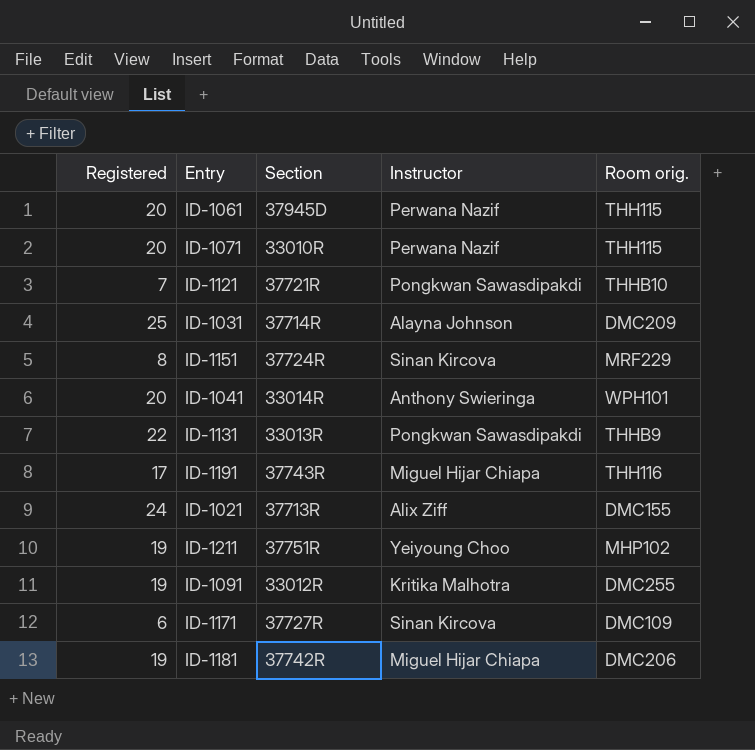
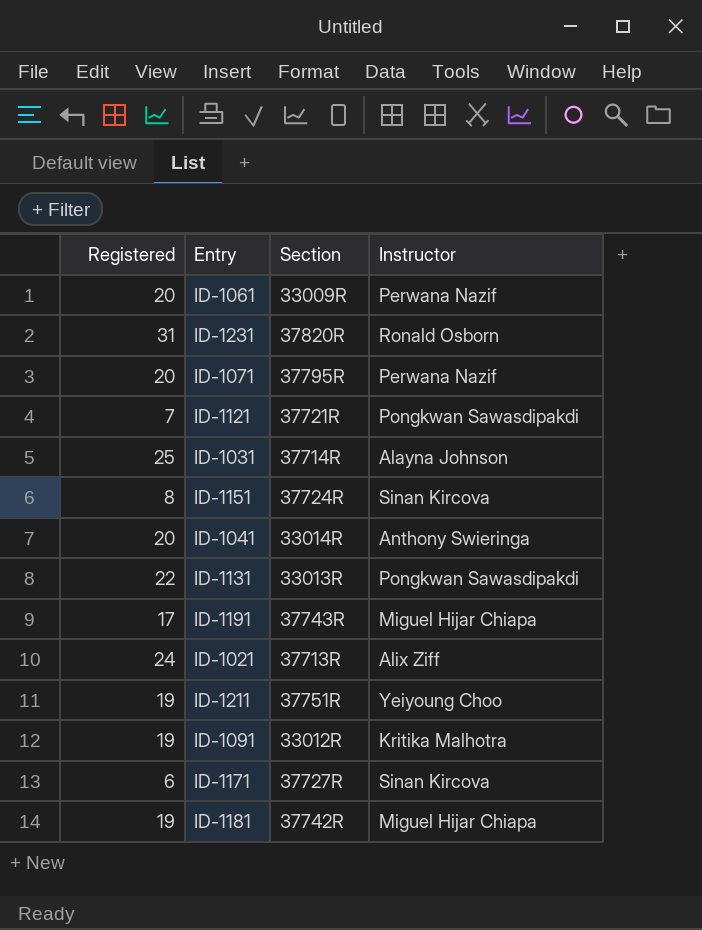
column Room orig. | position: 5 -> none
ID-1061 | Section: 37945D -> 33009R
row ID-1231: none -> 31 | 37820R | Ronald Osborn
ID-1071 | Section: 33010R -> 37795R

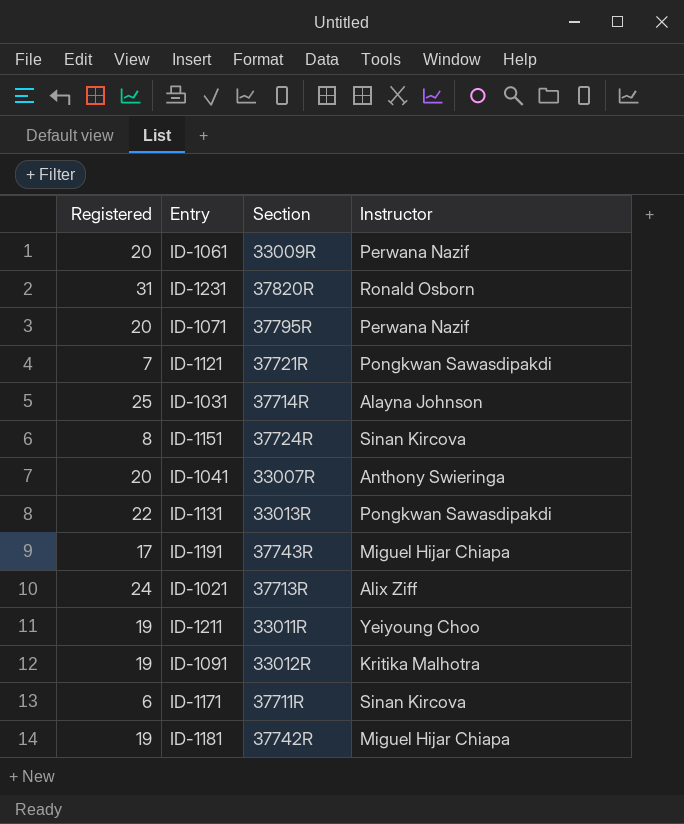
ID-1041 | Section: 33014R -> 33007R
ID-1211 | Section: 37751R -> 33011R
ID-1171 | Section: 37727R -> 37711R

